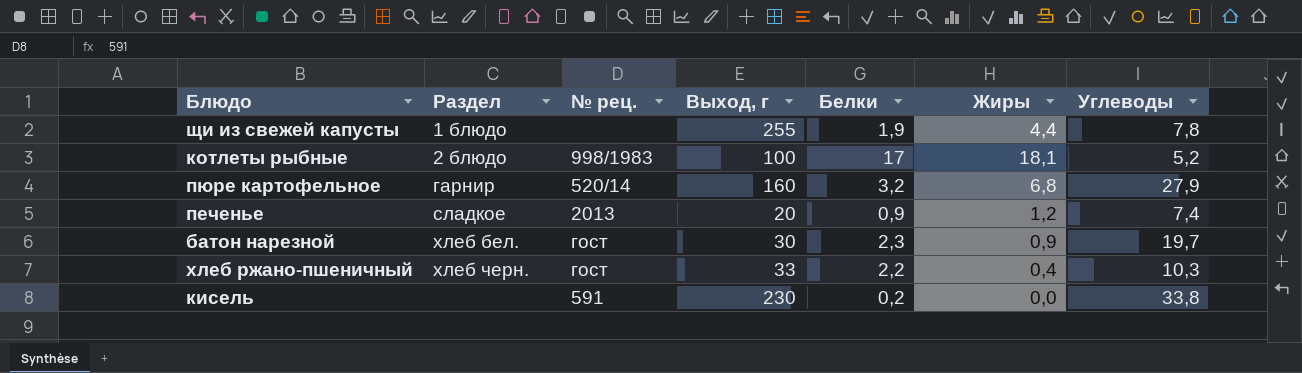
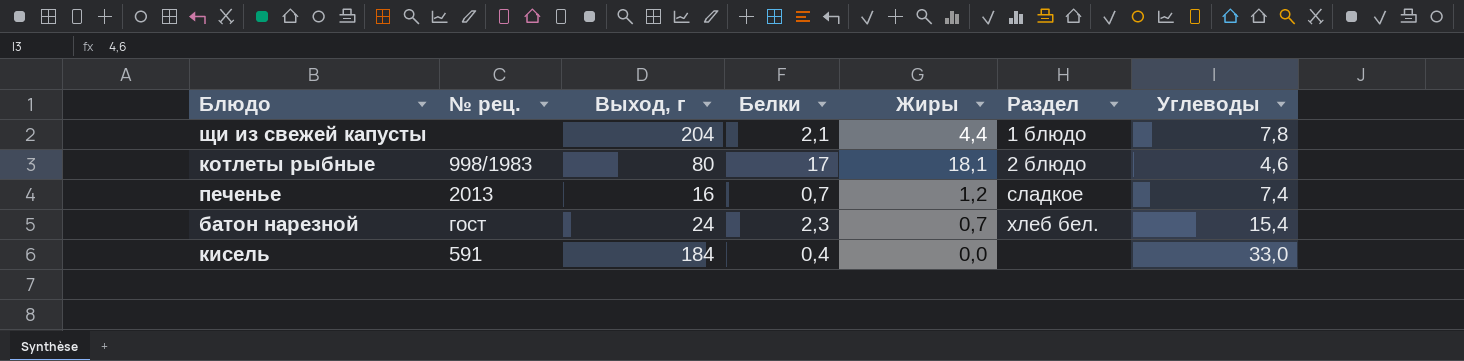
column Раздел | position: 2 -> 6
row пюре картофельное: гарнир | 520/14 | 160 | 3,2 | 6,8 | 27,9 -> none
row хлеб ржано-пшеничный: хлеб черн. | гост | 33 | 2,2 | 0,4 | 10,3 -> none
щи из свежей капусты | Выход, г: 255 -> 204
щи из свежей капусты | Белки: 1,9 -> 2,1
котлеты рыбные | Выход, г: 100 -> 80
котлеты рыбные | Углеводы: 5,2 -> 4,6
печенье | Выход, г: 20 -> 16
печенье | Белки: 0,9 -> 0,7
батон нарезной | Выход, г: 30 -> 24
батон нарезной | Жиры: 0,9 -> 0,7
батон нарезной | Углеводы: 19,7 -> 15,4
кисель | Выход, г: 230 -> 184
кисель | Белки: 0,2 -> 0,4
кисель | Углеводы: 33,8 -> 33,0

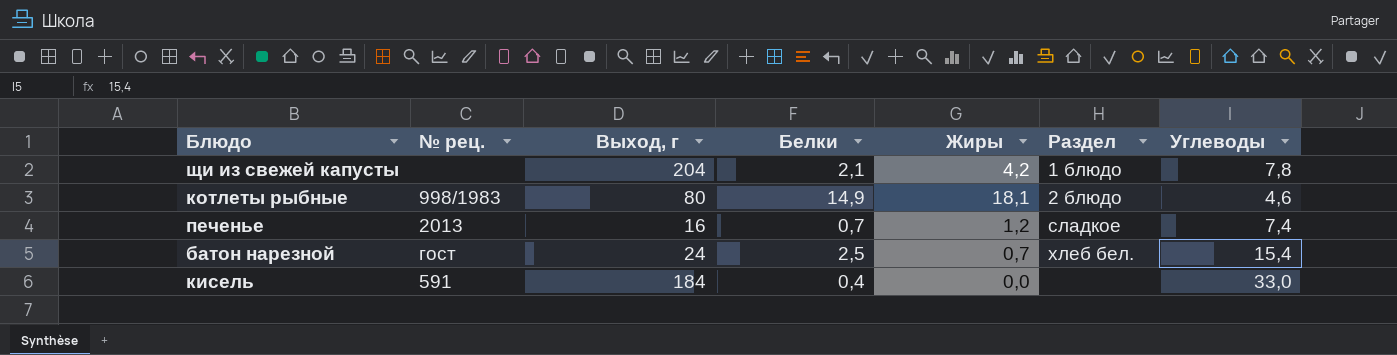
щи из свежей капусты | Жиры: 4,4 -> 4,2
котлеты рыбные | Белки: 17 -> 14,9
батон нарезной | Белки: 2,3 -> 2,5

